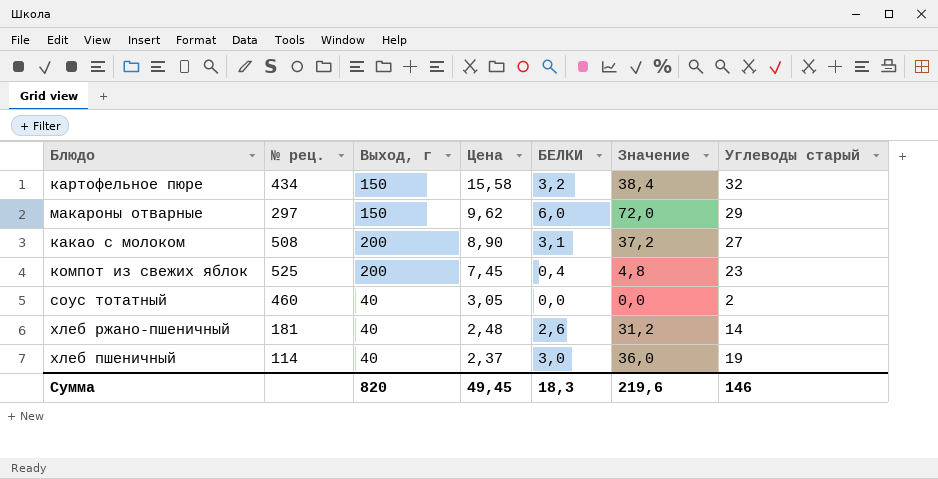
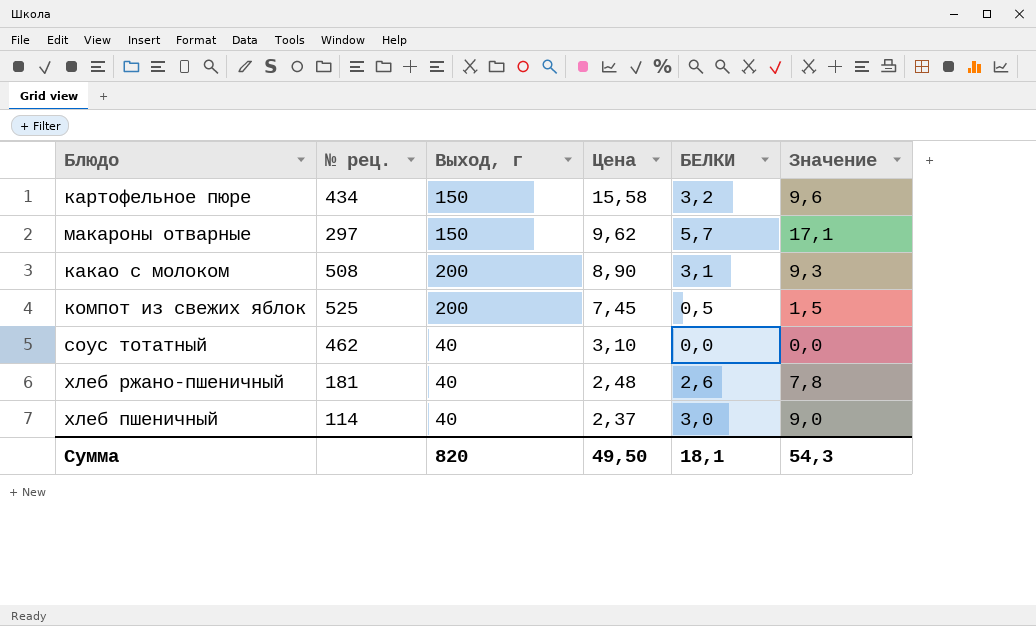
column Углеводы старый | position: 7 -> none
column Значение | formula: [БЕЛКИ] * 12 -> [БЕЛКИ] * 3
макароны отварные | БЕЛКИ: 6,0 -> 5,7
компот из свежих яблок | БЕЛКИ: 0,4 -> 0,5
соус тотатный | № рец.: 460 -> 462
соус тотатный | Цена: 3,05 -> 3,10
Сумма | Цена: 49,45 -> 49,50
Сумма | БЕЛКИ: 18,3 -> 18,1
Сумма | Значение: 219,6 -> 54,3

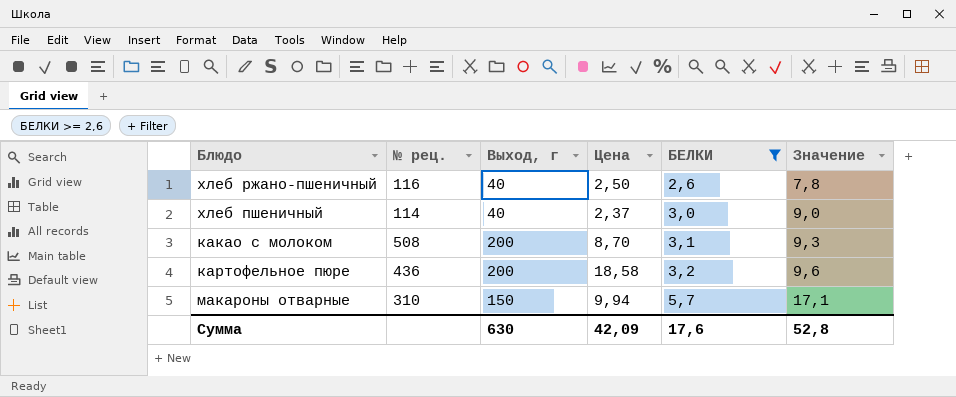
filter: none -> БЕЛКИ >= 2,6
row order: Цена descending -> БЕЛКИ ascending
хлеб ржано-пшеничный | № рец.: 181 -> 116
хлеб ржано-пшеничный | Цена: 2,48 -> 2,50
какао с молоком | Цена: 8,90 -> 8,70
картофельное пюре | № рец.: 434 -> 436
картофельное пюре | Выход, г: 150 -> 200
картофельное пюре | Цена: 15,58 -> 18,58
макароны отварные | № рец.: 297 -> 310
макароны отварные | Цена: 9,62 -> 9,94
Сумма | Выход, г: 820 -> 630
Сумма | Цена: 49,50 -> 42,09
Сумма | БЕЛКИ: 18,1 -> 17,6
Сумма | Значение: 54,3 -> 52,8

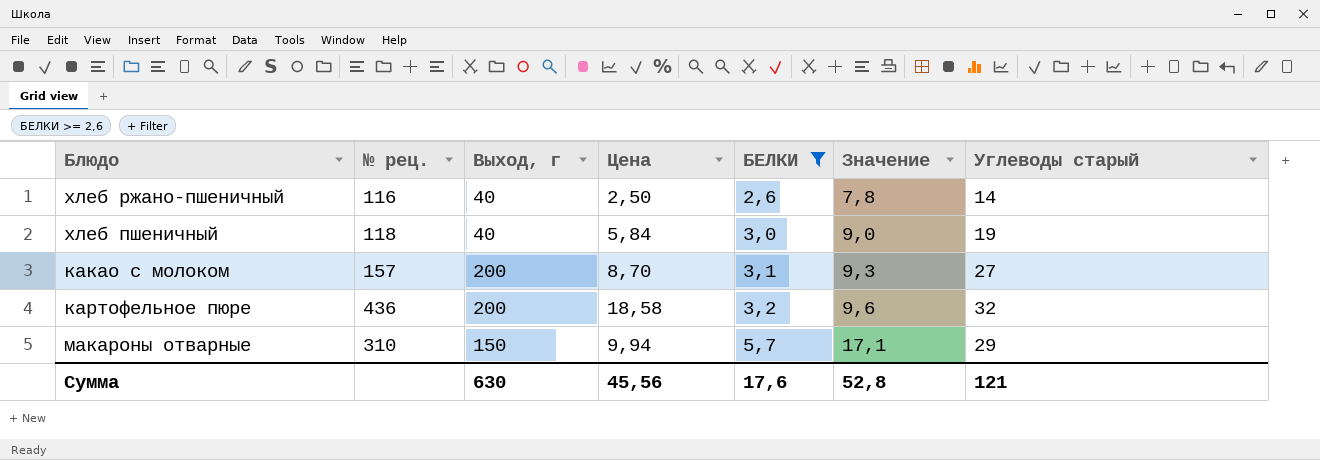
column Углеводы старый | position: none -> 7
хлеб пшеничный | № рец.: 114 -> 118
хлеб пшеничный | Цена: 2,37 -> 5,84
какао с молоком | № рец.: 508 -> 157
Сумма | Цена: 42,09 -> 45,56

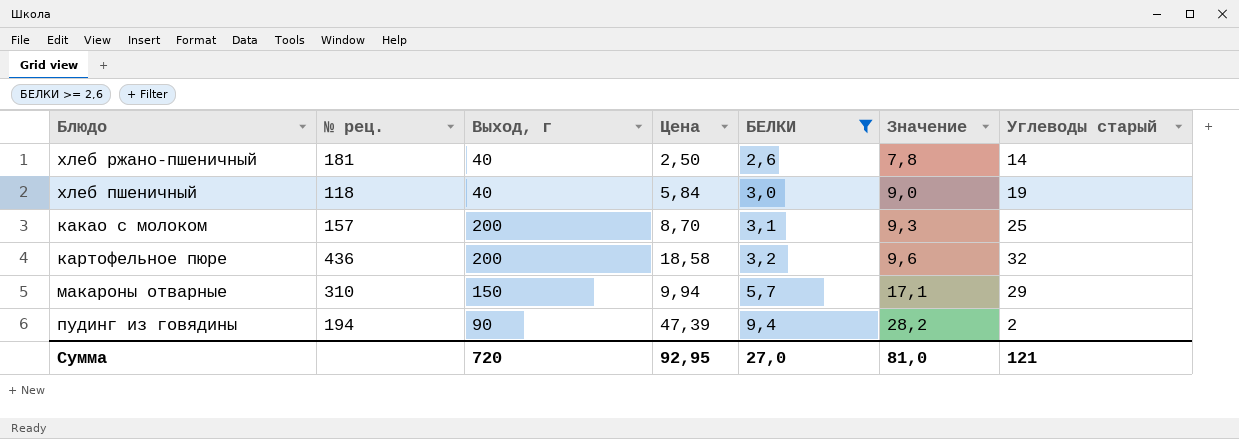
хлеб ржано-пшеничный | № рец.: 116 -> 181
какао с молоком | Углеводы старый: 27 -> 25
row пудинг из говядины: none -> 194 | 90 | 47,39 | 9,4 | 28,2 | 2
Сумма | Выход, г: 630 -> 720
Сумма | Цена: 45,56 -> 92,95
Сумма | БЕЛКИ: 17,6 -> 27,0
Сумма | Значение: 52,8 -> 81,0

